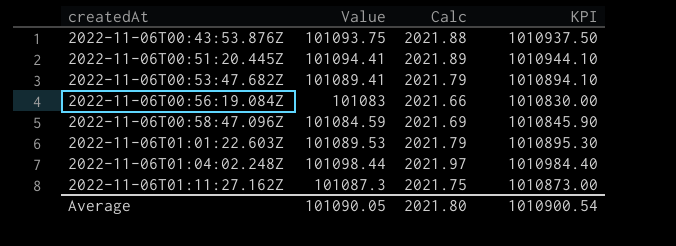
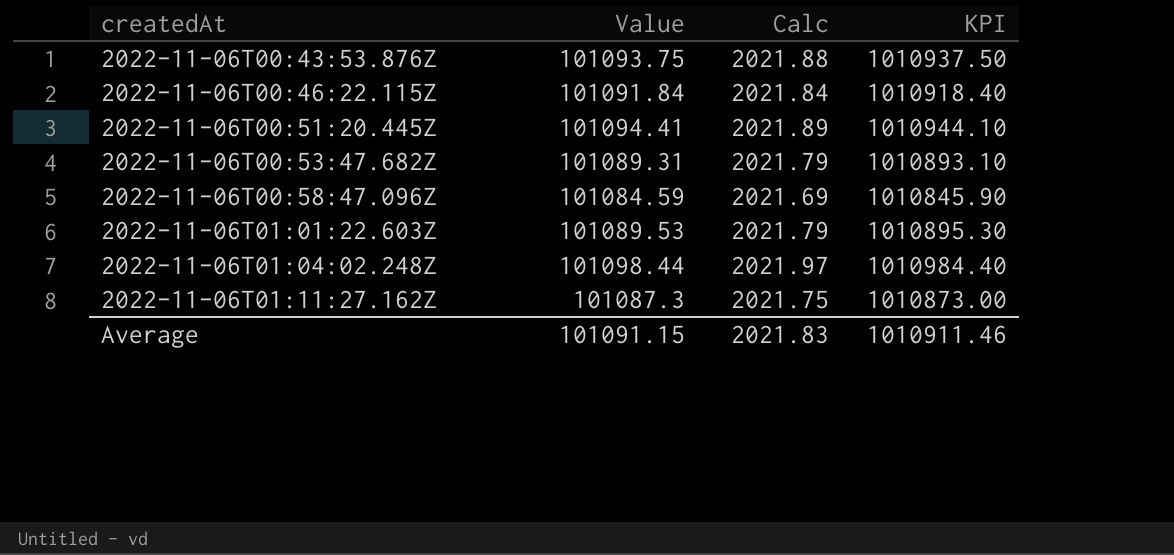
row 2022-11-06T00:56:19.084Z: 101083 | 2021.66 | 1010830.00 -> none
row 2022-11-06T00:46:22.115Z: none -> 101091.84 | 2021.84 | 1010918.40
2022-11-06T00:53:47.682Z | Value: 101089.41 -> 101089.31
2022-11-06T00:53:47.682Z | KPI: 1010894.10 -> 1010893.10
Average | Value: 101090.05 -> 101091.15
Average | Calc: 2021.80 -> 2021.83
Average | KPI: 1010900.54 -> 1010911.46

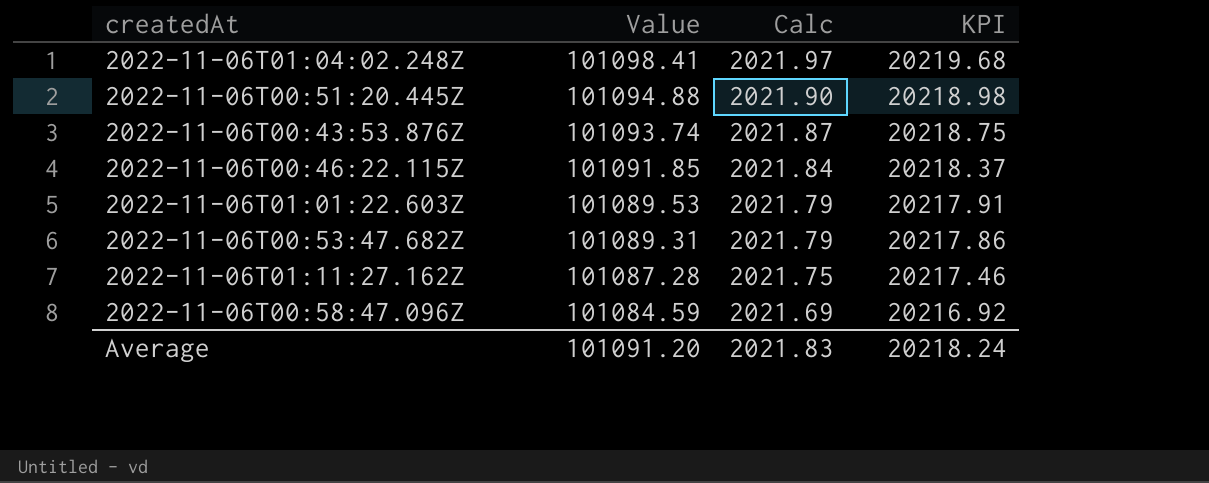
row order: createdAt ascending -> Value descending
column KPI | formula: [Value] * 10 -> [Value] * 0.2
2022-11-06T01:04:02.248Z | Value: 101098.44 -> 101098.41
2022-11-06T00:51:20.445Z | Value: 101094.41 -> 101094.88
2022-11-06T00:51:20.445Z | Calc: 2021.89 -> 2021.90
2022-11-06T00:43:53.876Z | Value: 101093.75 -> 101093.74
2022-11-06T00:43:53.876Z | Calc: 2021.88 -> 2021.87
2022-11-06T00:46:22.115Z | Value: 101091.84 -> 101091.85
2022-11-06T01:11:27.162Z | Value: 101087.3 -> 101087.28
Average | Value: 101091.15 -> 101091.20
Average | KPI: 1010911.46 -> 20218.24

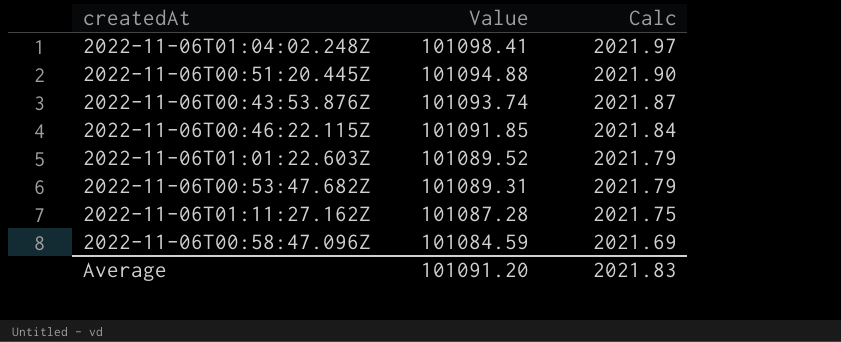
column KPI | formula: [Value] * 0.2 -> none
2022-11-06T01:01:22.603Z | Value: 101089.53 -> 101089.52

